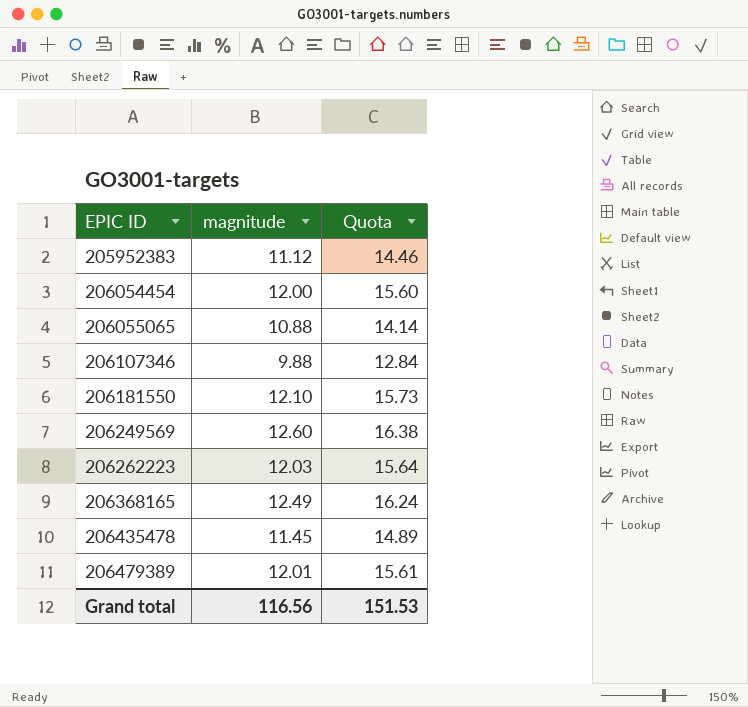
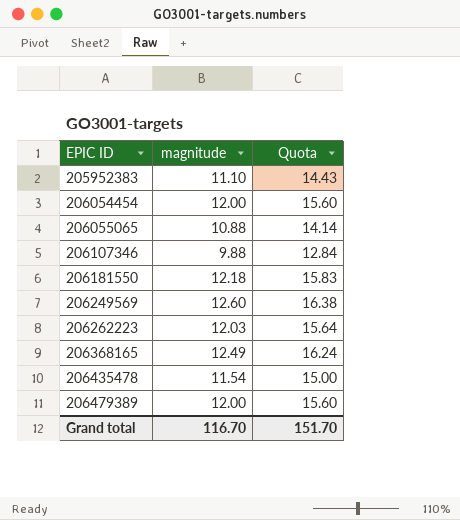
205952383 | magnitude: 11.12 -> 11.10
205952383 | Quota: 14.46 -> 14.43
206181550 | magnitude: 12.10 -> 12.18
206181550 | Quota: 15.73 -> 15.83
206435478 | magnitude: 11.45 -> 11.54
206435478 | Quota: 14.89 -> 15.00
206479389 | magnitude: 12.01 -> 12.00
206479389 | Quota: 15.61 -> 15.60
Grand total | magnitude: 116.56 -> 116.70
Grand total | Quota: 151.53 -> 151.70

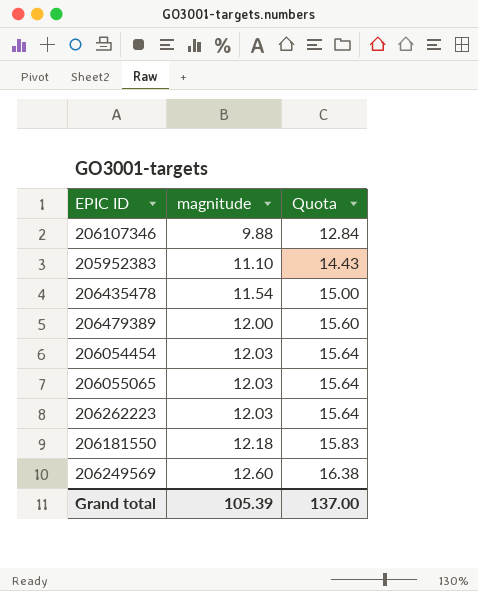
row order: EPIC ID ascending -> magnitude ascending
row 206368165: 12.49 | 16.24 -> none
206054454 | magnitude: 12.00 -> 12.03
206054454 | Quota: 15.60 -> 15.64
206055065 | magnitude: 10.88 -> 12.03
206055065 | Quota: 14.14 -> 15.64
Grand total | magnitude: 116.70 -> 105.39
Grand total | Quota: 151.70 -> 137.00

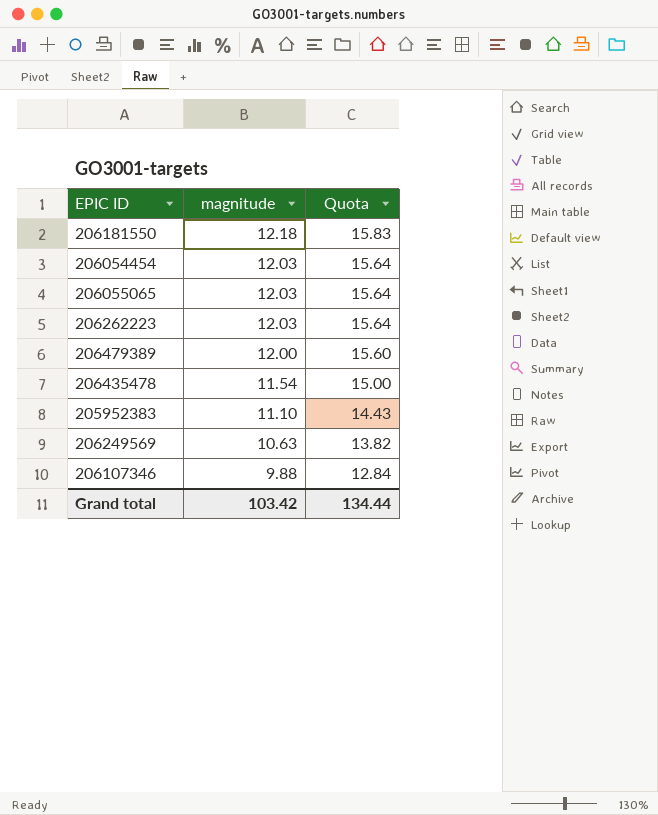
row order: magnitude ascending -> magnitude descending
206249569 | magnitude: 12.60 -> 10.63
206249569 | Quota: 16.38 -> 13.82
Grand total | magnitude: 105.39 -> 103.42
Grand total | Quota: 137.00 -> 134.44

